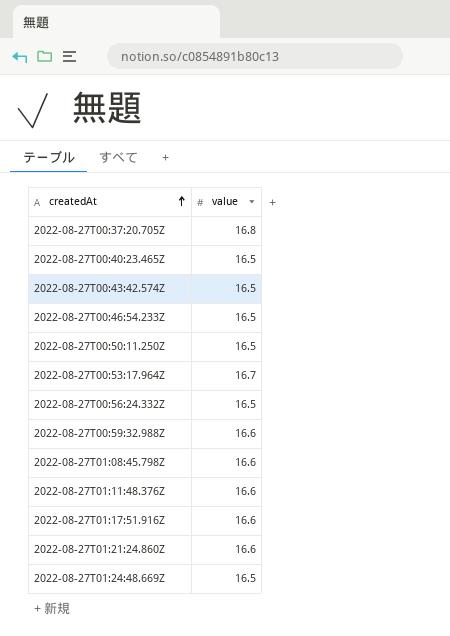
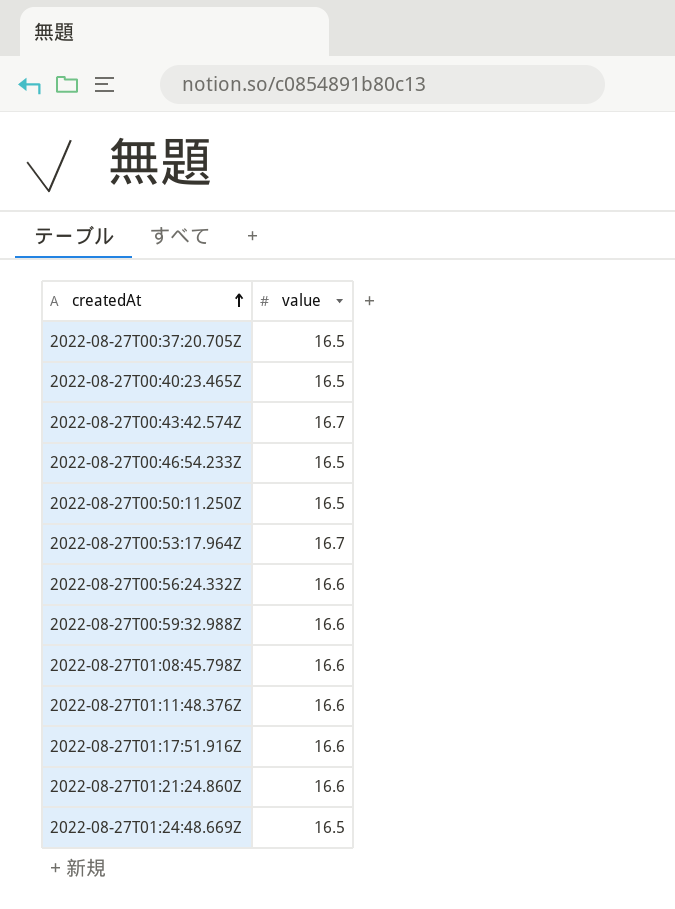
2022-08-27T00:37:20.705Z | value: 16.8 -> 16.5
2022-08-27T00:43:42.574Z | value: 16.5 -> 16.7
2022-08-27T00:56:24.332Z | value: 16.5 -> 16.6

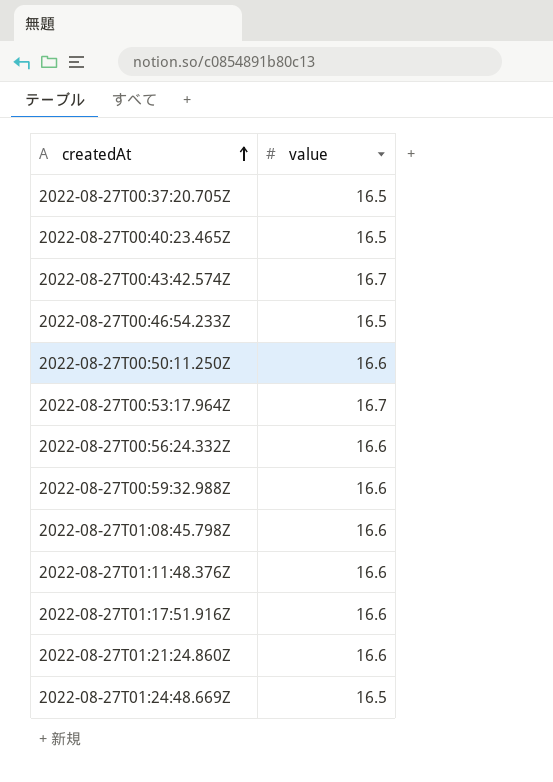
2022-08-27T00:50:11.250Z | value: 16.5 -> 16.6

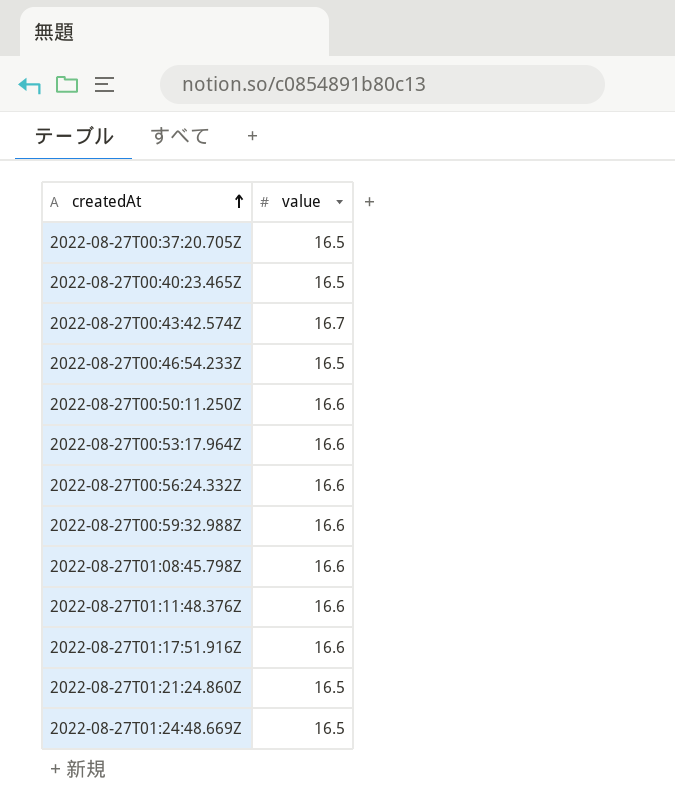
2022-08-27T00:53:17.964Z | value: 16.7 -> 16.6
2022-08-27T01:21:24.860Z | value: 16.6 -> 16.5

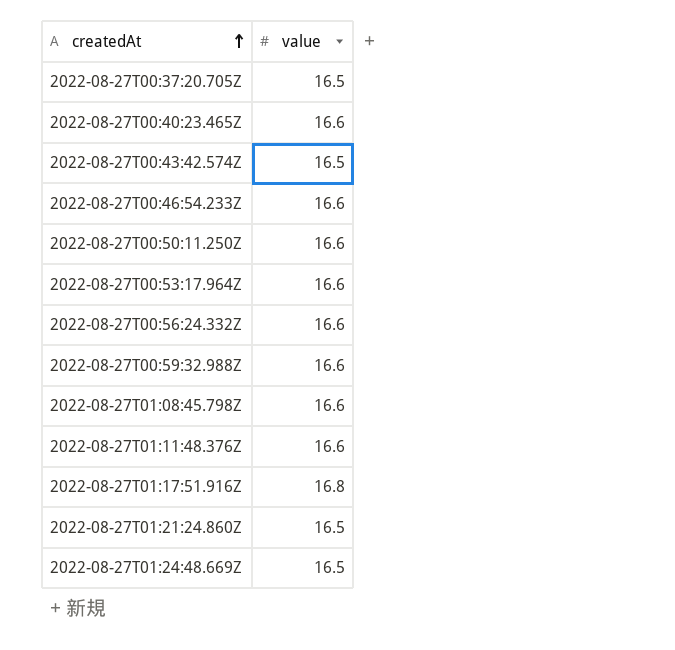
2022-08-27T00:40:23.465Z | value: 16.5 -> 16.6
2022-08-27T00:43:42.574Z | value: 16.7 -> 16.5
2022-08-27T00:46:54.233Z | value: 16.5 -> 16.6
2022-08-27T01:17:51.916Z | value: 16.6 -> 16.8

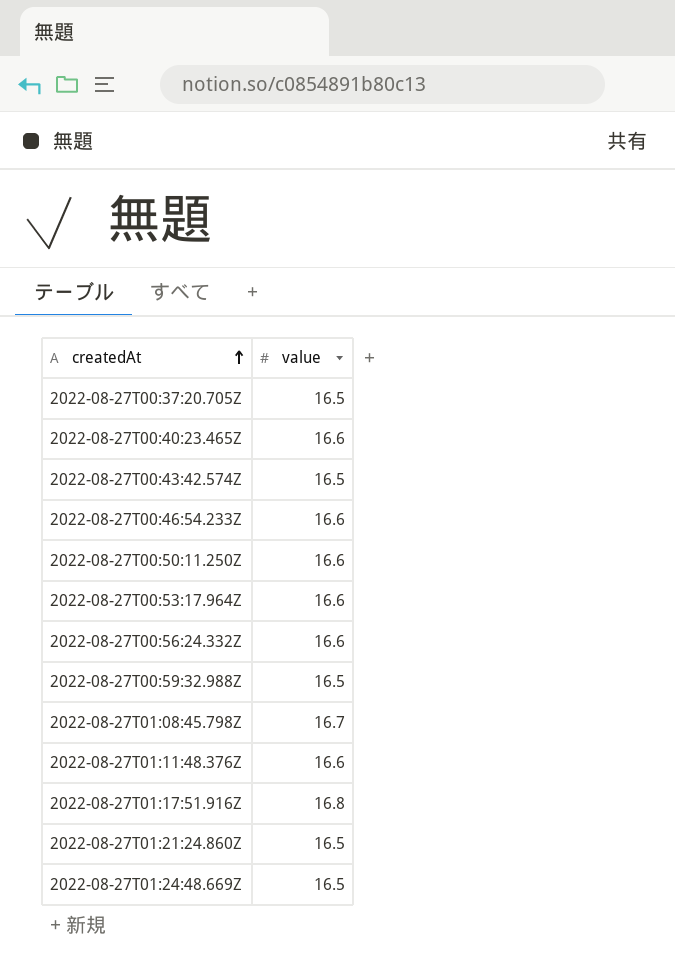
2022-08-27T00:59:32.988Z | value: 16.6 -> 16.5
2022-08-27T01:08:45.798Z | value: 16.6 -> 16.7

